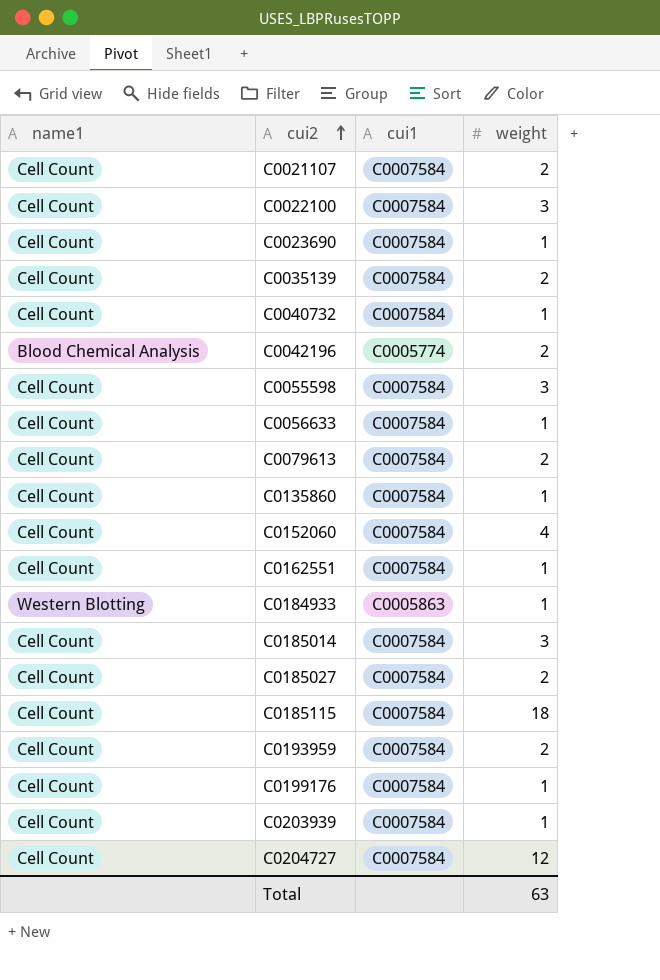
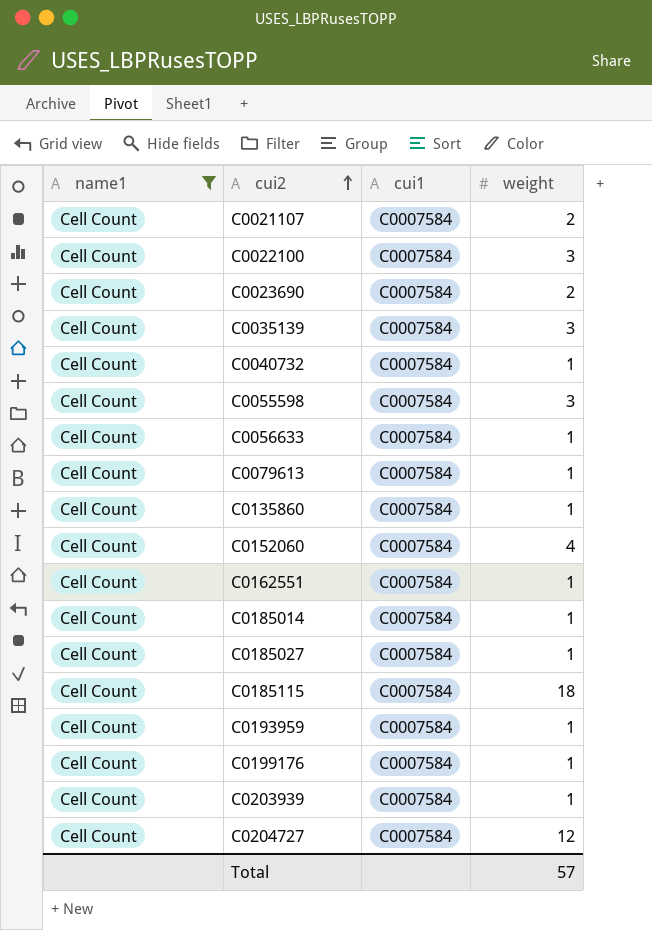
filter: none -> name1 = Cell Count
C0023690 | weight: 1 -> 2
C0035139 | weight: 2 -> 3
C0079613 | weight: 2 -> 1
C0185014 | weight: 3 -> 1
C0185027 | weight: 2 -> 1
C0193959 | weight: 2 -> 1
Total | weight: 63 -> 57

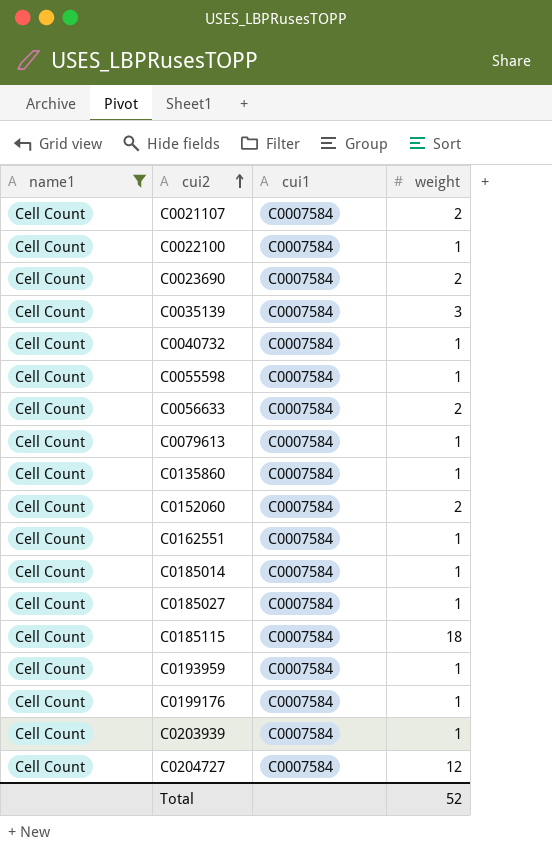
C0022100 | weight: 3 -> 1
C0055598 | weight: 3 -> 1
C0056633 | weight: 1 -> 2
C0152060 | weight: 4 -> 2
Total | weight: 57 -> 52

